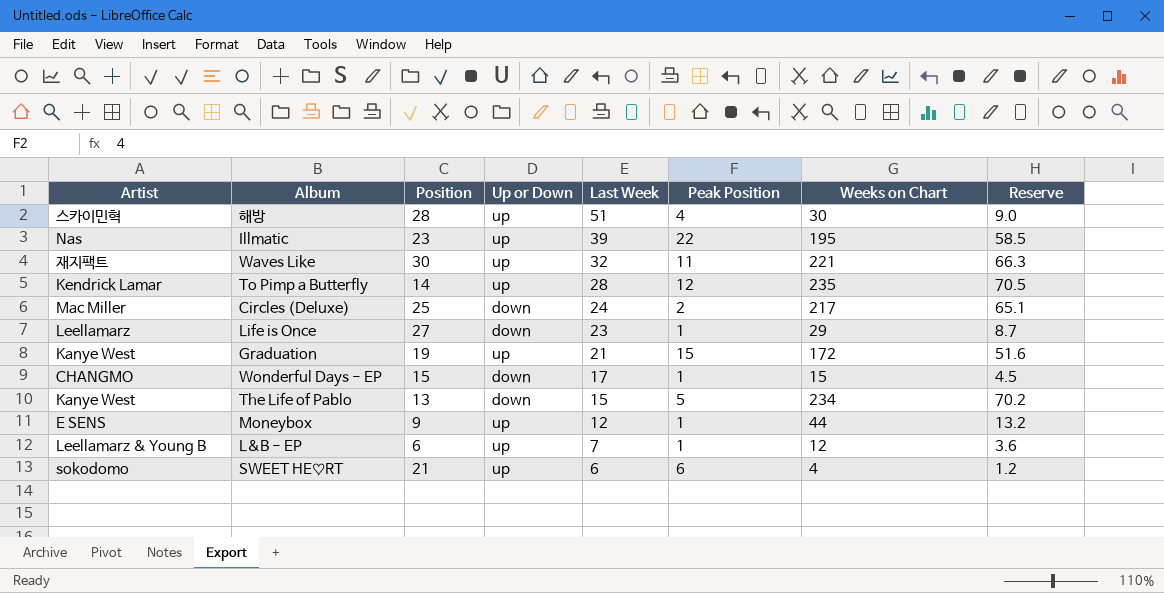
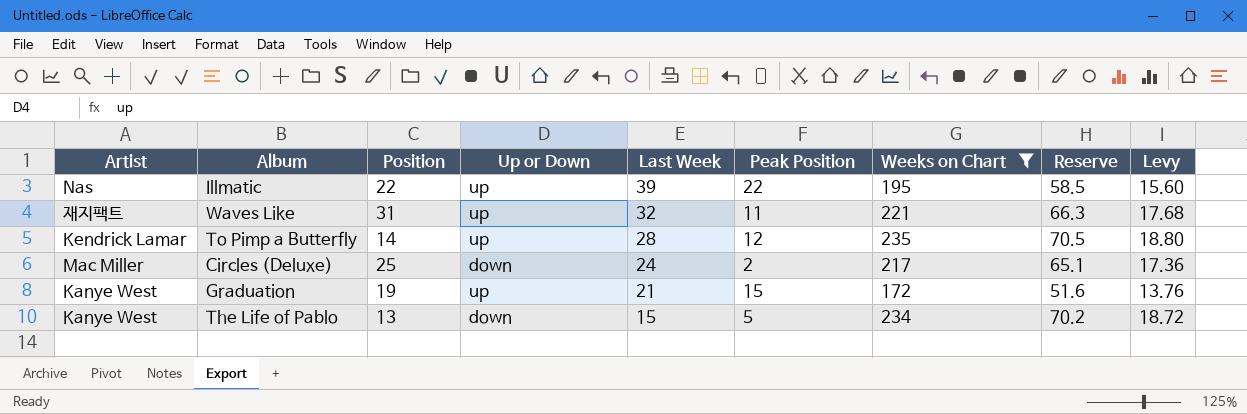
filter: none -> Weeks on Chart >= 172
column Levy | formula: none -> [Weeks on Chart] * 0.08
Illmatic | Position: 23 -> 22
Waves Like | Position: 30 -> 31

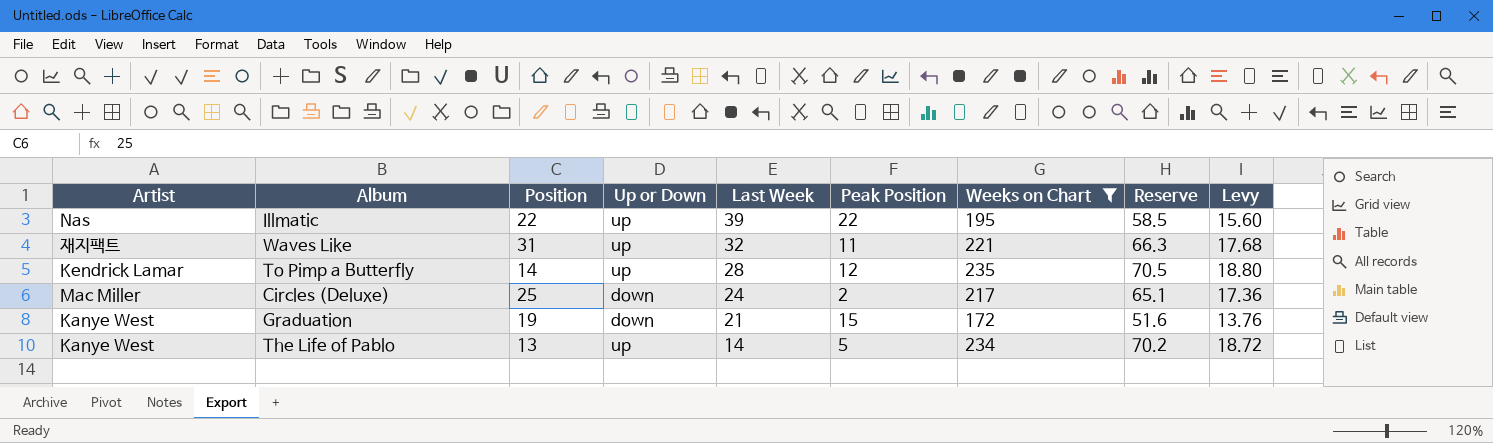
Graduation | Up or Down: up -> down
The Life of Pablo | Up or Down: down -> up
The Life of Pablo | Last Week: 15 -> 14

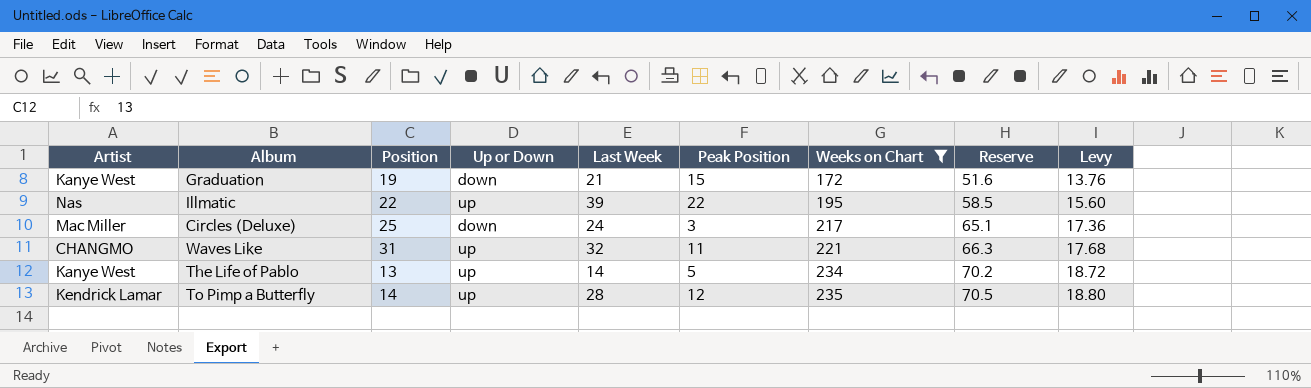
row order: Last Week descending -> Weeks on Chart ascending
Circles (Deluxe) | Peak Position: 2 -> 3
Waves Like | Artist: 재지팩트 -> CHANGMO

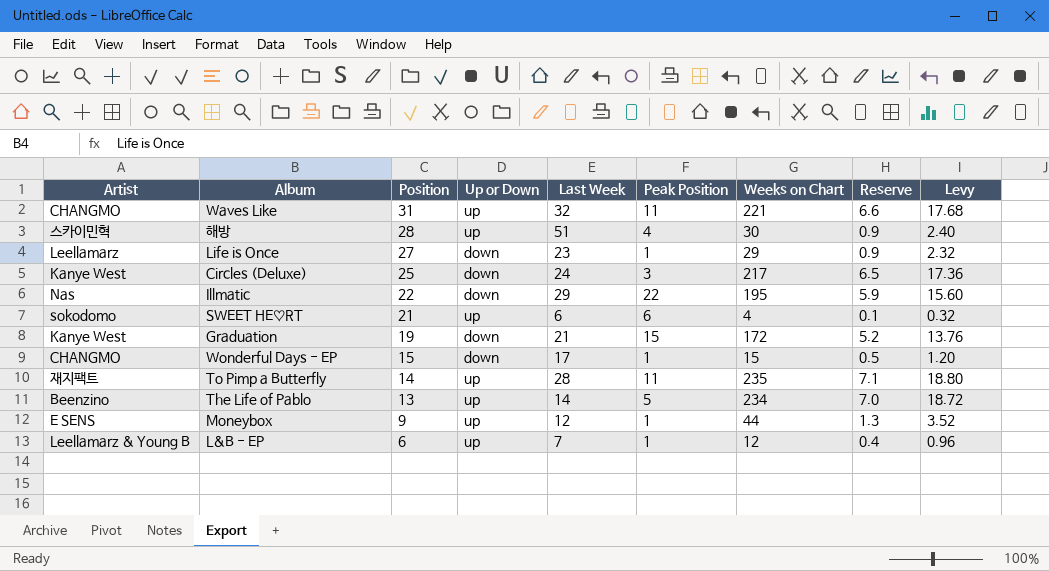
filter: Weeks on Chart >= 172 -> none
row order: Weeks on Chart ascending -> Position descending
column Reserve | formula: [Weeks on Chart] * 0.3 -> [Weeks on Chart] * 0.03
Circles (Deluxe) | Artist: Mac Miller -> Kanye West
Illmatic | Up or Down: up -> down
Illmatic | Last Week: 39 -> 29
To Pimp a Butterfly | Artist: Kendrick Lamar -> 재지팩트
To Pimp a Butterfly | Peak Position: 12 -> 11
The Life of Pablo | Artist: Kanye West -> Beenzino

